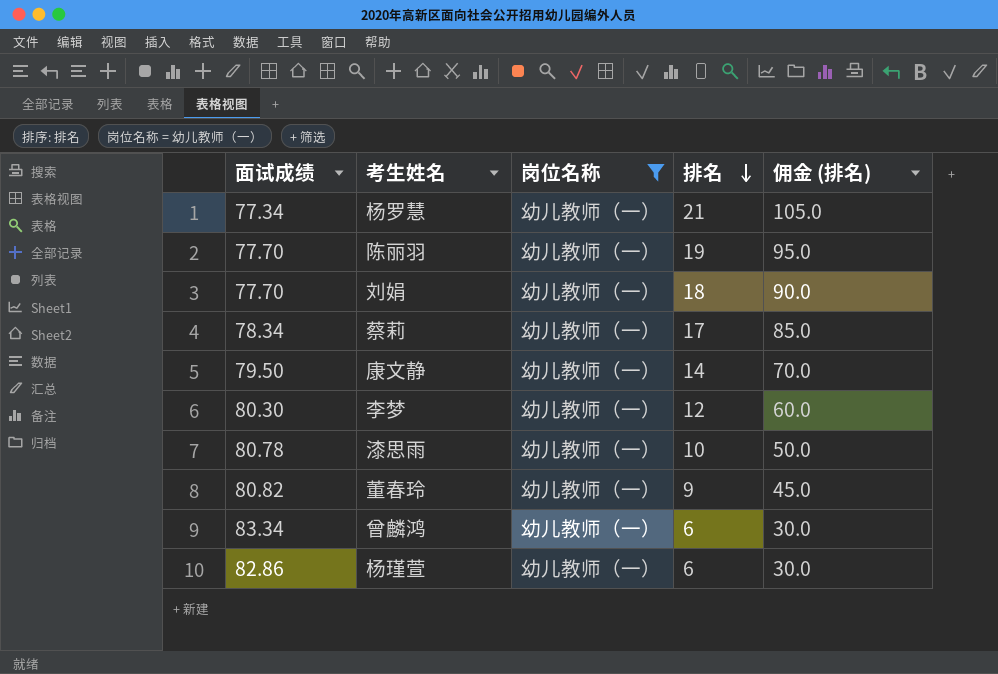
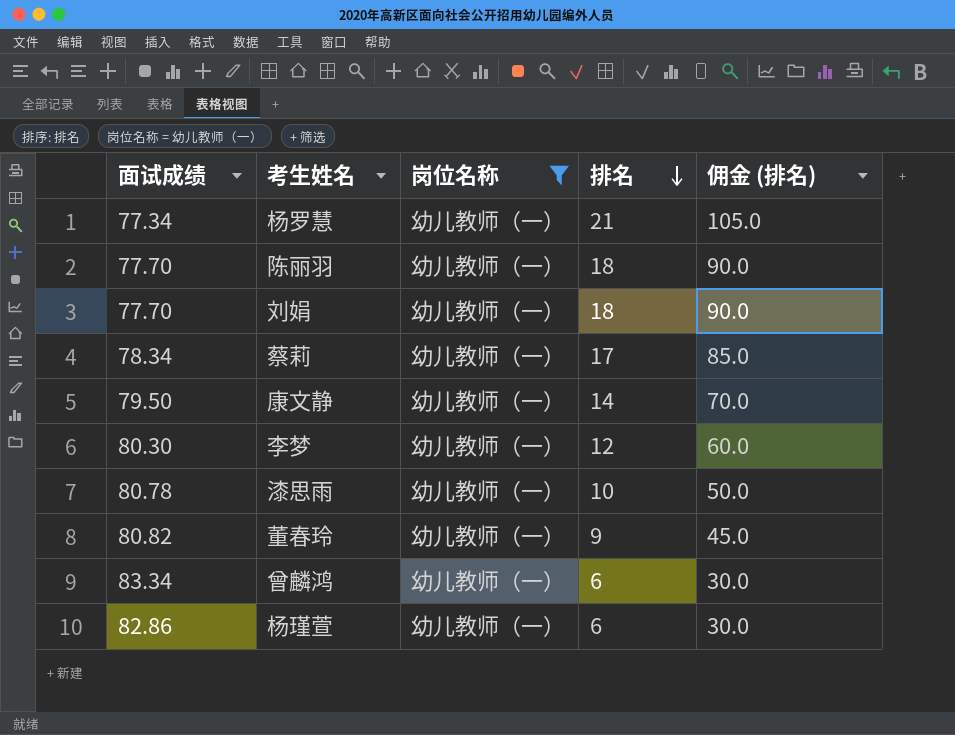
陈丽羽 | 排名: 19 -> 18
陈丽羽 | 佣金 (排名): 95.0 -> 90.0

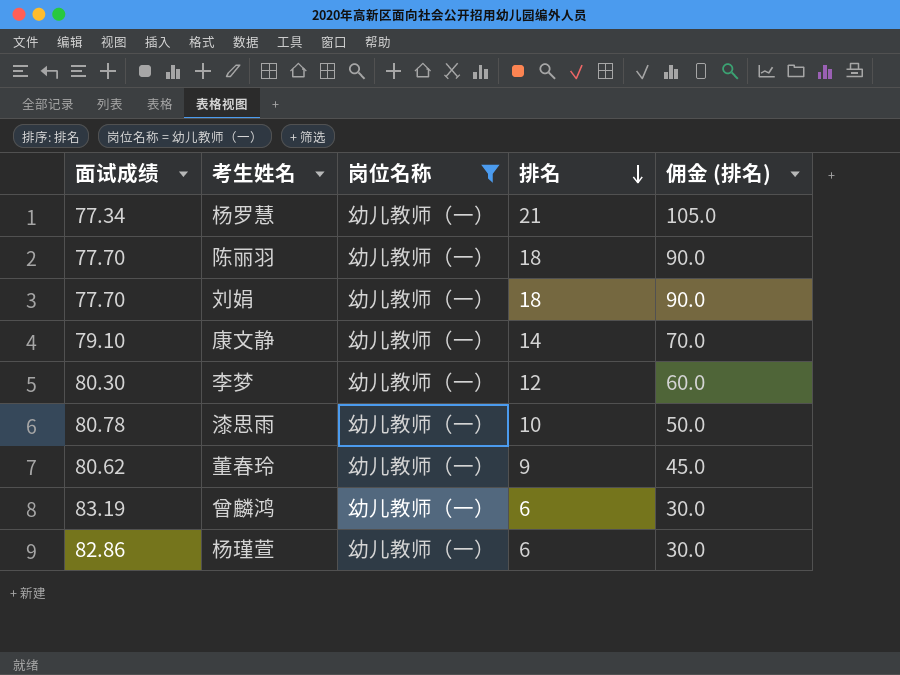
row 蔡莉: 78.34 | 幼儿教师（一） | 17 | 85.0 -> none
康文静 | 面试成绩: 79.50 -> 79.10
董春玲 | 面试成绩: 80.82 -> 80.62
曾麟鸿 | 面试成绩: 83.34 -> 83.19

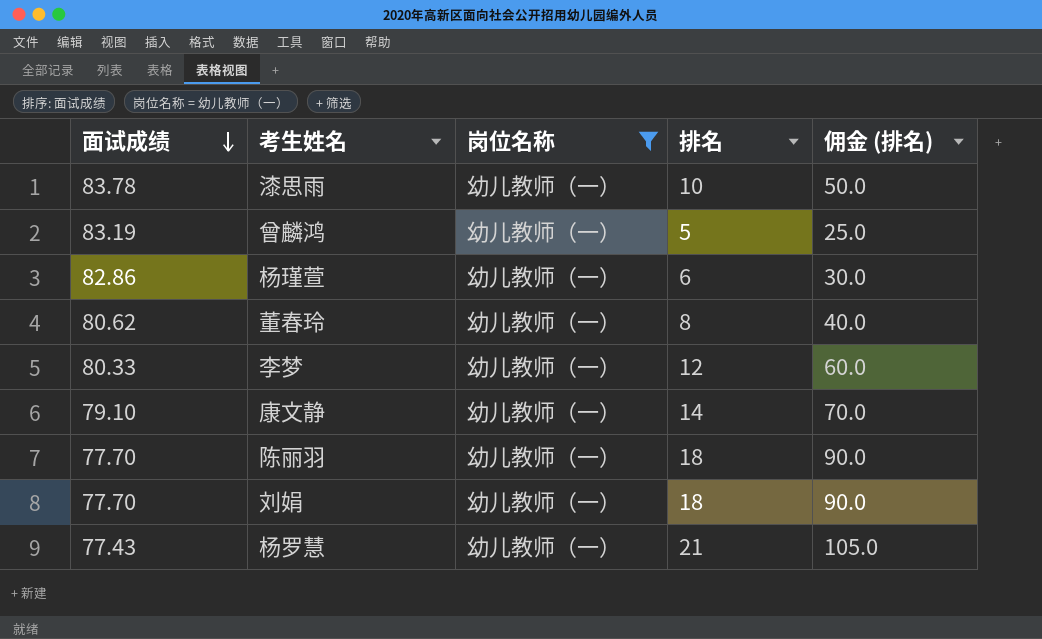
row order: 排名 descending -> 面试成绩 descending
漆思雨 | 面试成绩: 80.78 -> 83.78
曾麟鸿 | 排名: 6 -> 5
曾麟鸿 | 佣金 (排名): 30.0 -> 25.0
董春玲 | 排名: 9 -> 8
董春玲 | 佣金 (排名): 45.0 -> 40.0
李梦 | 面试成绩: 80.30 -> 80.33
杨罗慧 | 面试成绩: 77.34 -> 77.43

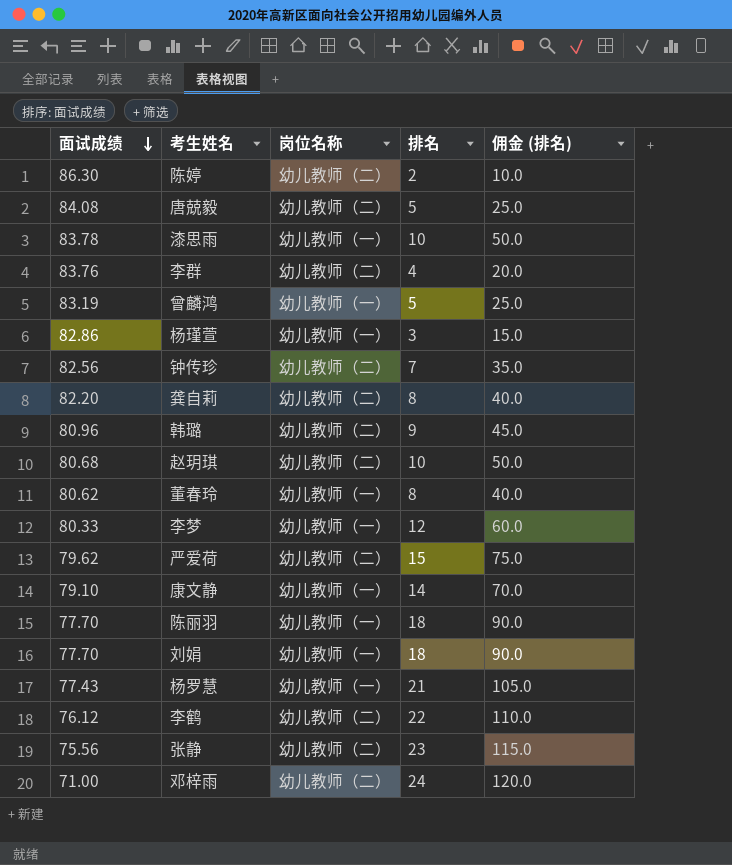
filter: 岗位名称 = 幼儿教师（一） -> none
杨瑾萱 | 排名: 6 -> 3
杨瑾萱 | 佣金 (排名): 30.0 -> 15.0

